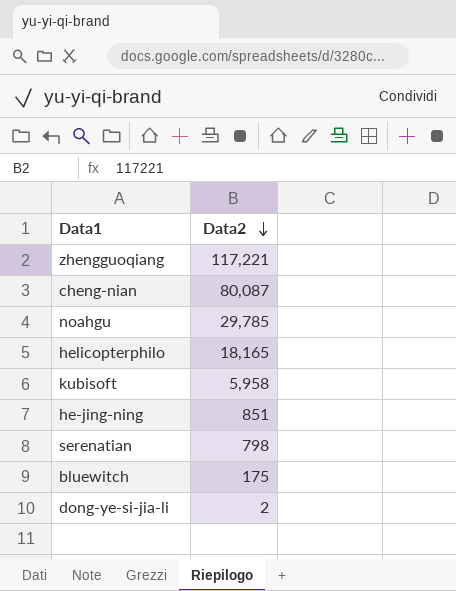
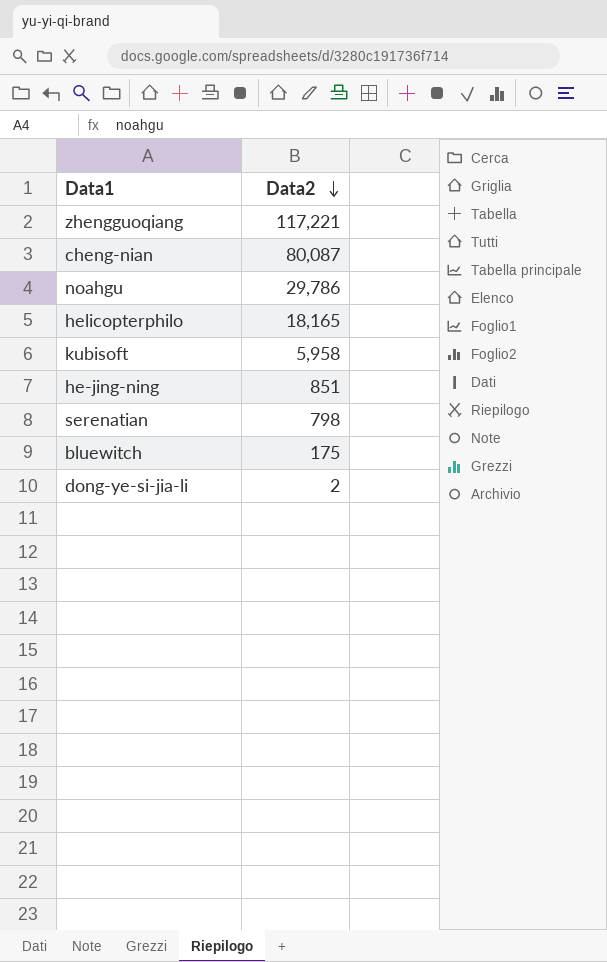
noahgu | Data2: 29,785 -> 29,786

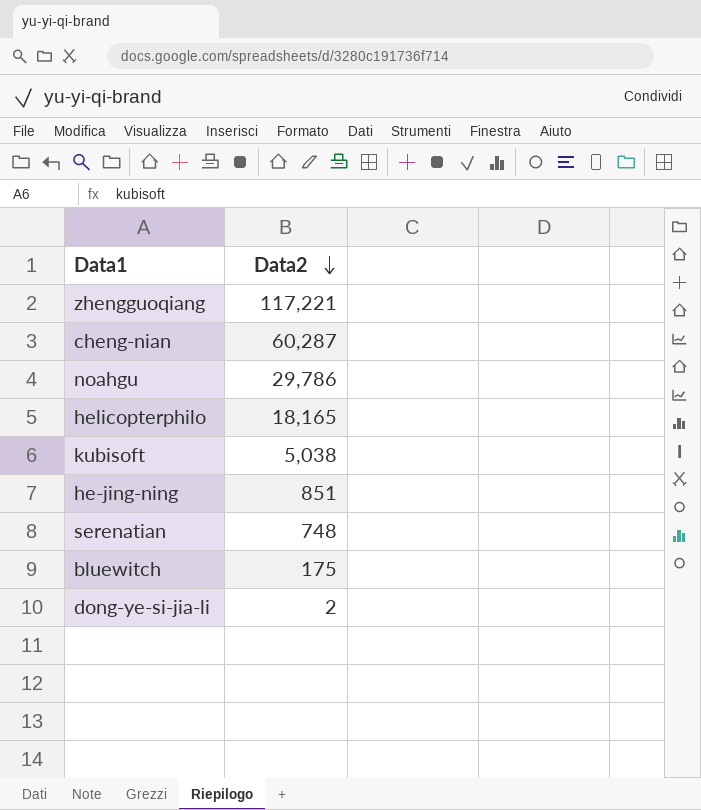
cheng-nian | Data2: 80,087 -> 60,287
kubisoft | Data2: 5,958 -> 5,038
serenatian | Data2: 798 -> 748

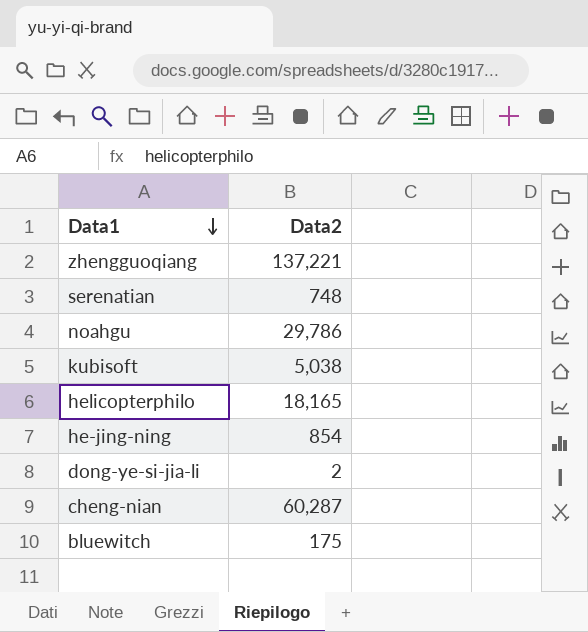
row order: Data2 descending -> Data1 descending
zhengguoqiang | Data2: 117,221 -> 137,221
he-jing-ning | Data2: 851 -> 854

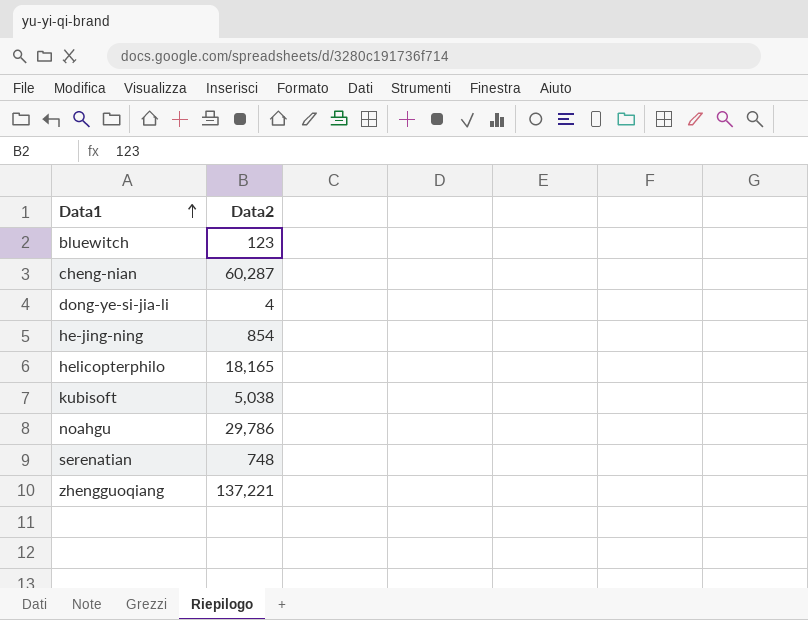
row order: Data1 descending -> Data1 ascending
bluewitch | Data2: 175 -> 123
dong-ye-si-jia-li | Data2: 2 -> 4

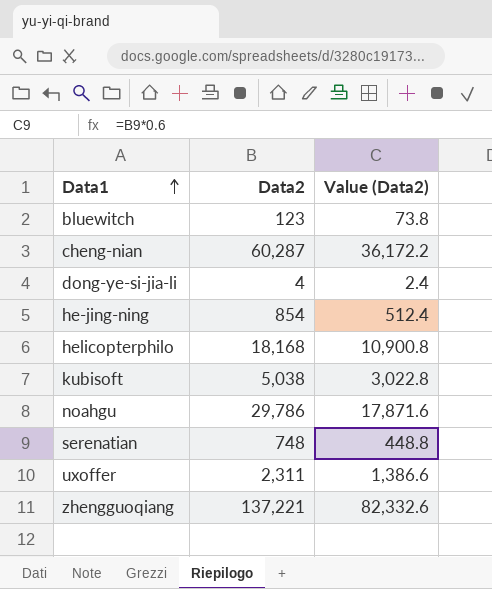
column Value (Data2) | formula: none -> [Data2] * 0.6
helicopterphilo | Data2: 18,165 -> 18,168
row uxoffer: none -> 2,311 | 1,386.6

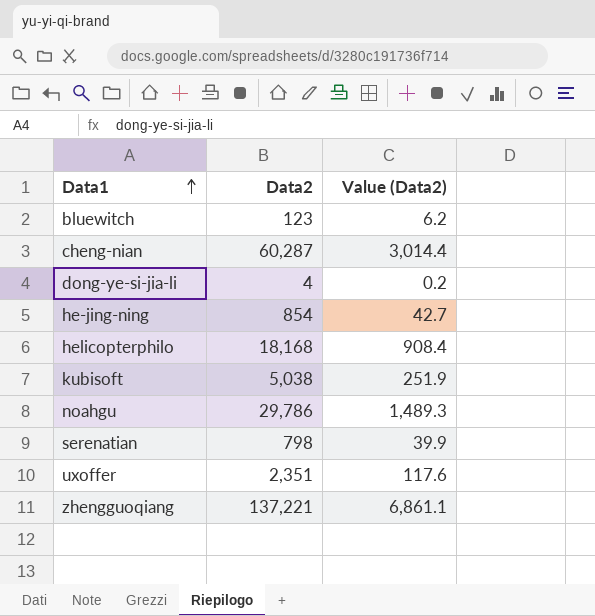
column Value (Data2) | formula: [Data2] * 0.6 -> [Data2] * 0.05
serenatian | Data2: 748 -> 798
uxoffer | Data2: 2,311 -> 2,351

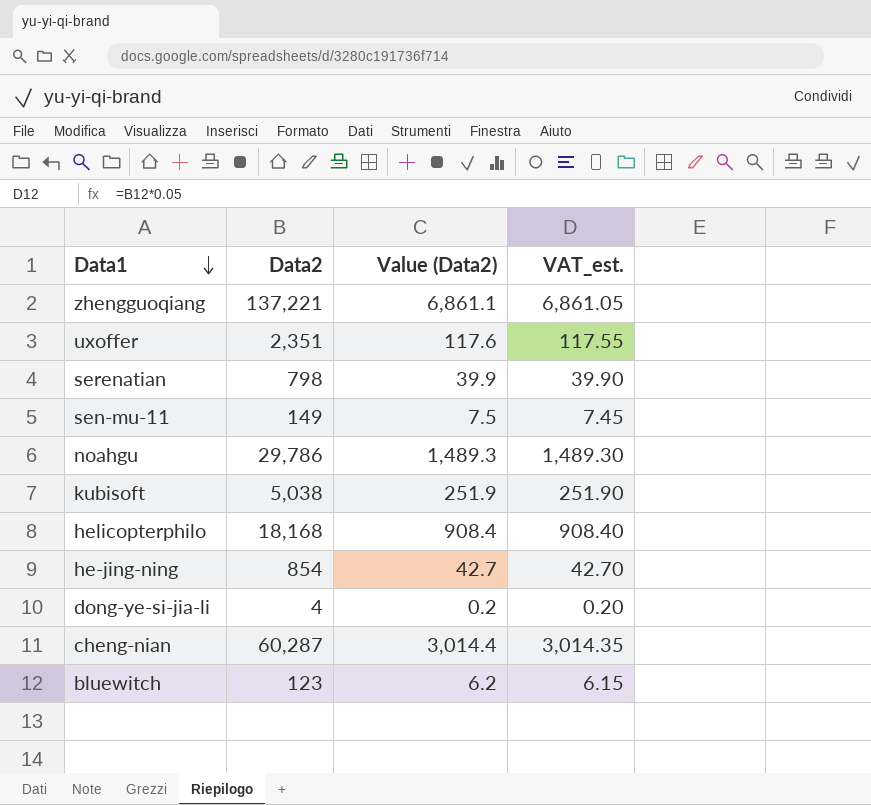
row order: Data1 ascending -> Data1 descending
column VAT_est. | formula: none -> [Data2] * 0.05
row sen-mu-11: none -> 149 | 7.5 | 7.45

